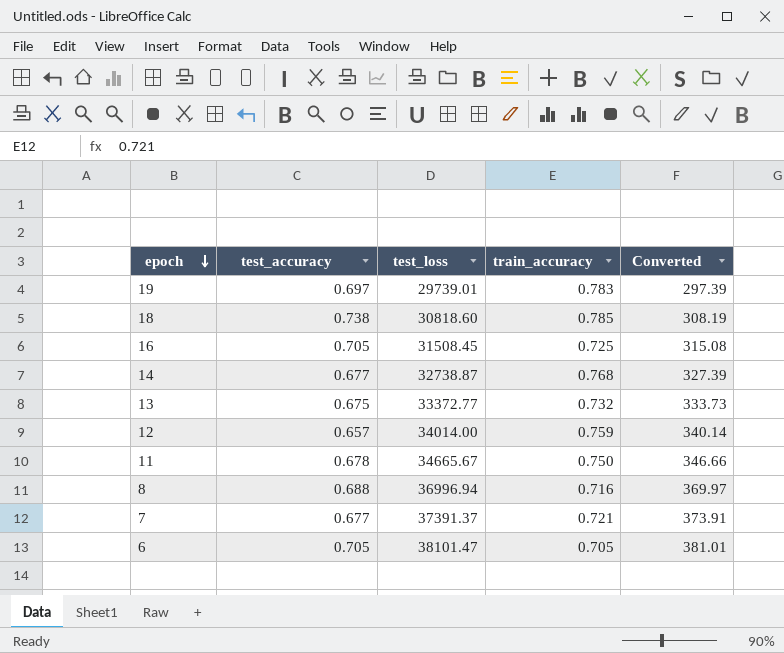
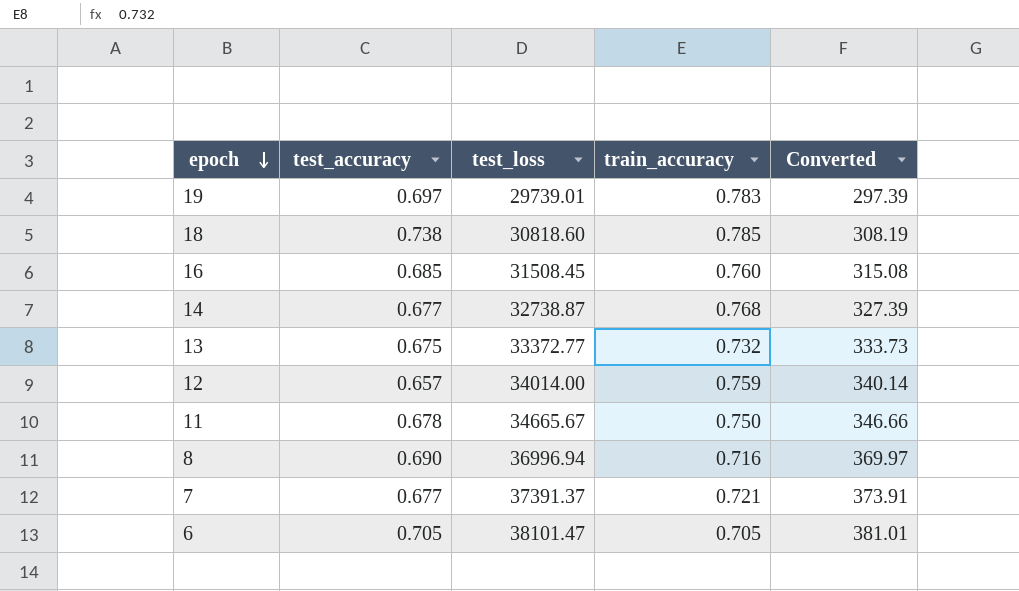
16 | test_accuracy: 0.705 -> 0.685
16 | train_accuracy: 0.725 -> 0.760
8 | test_accuracy: 0.688 -> 0.690

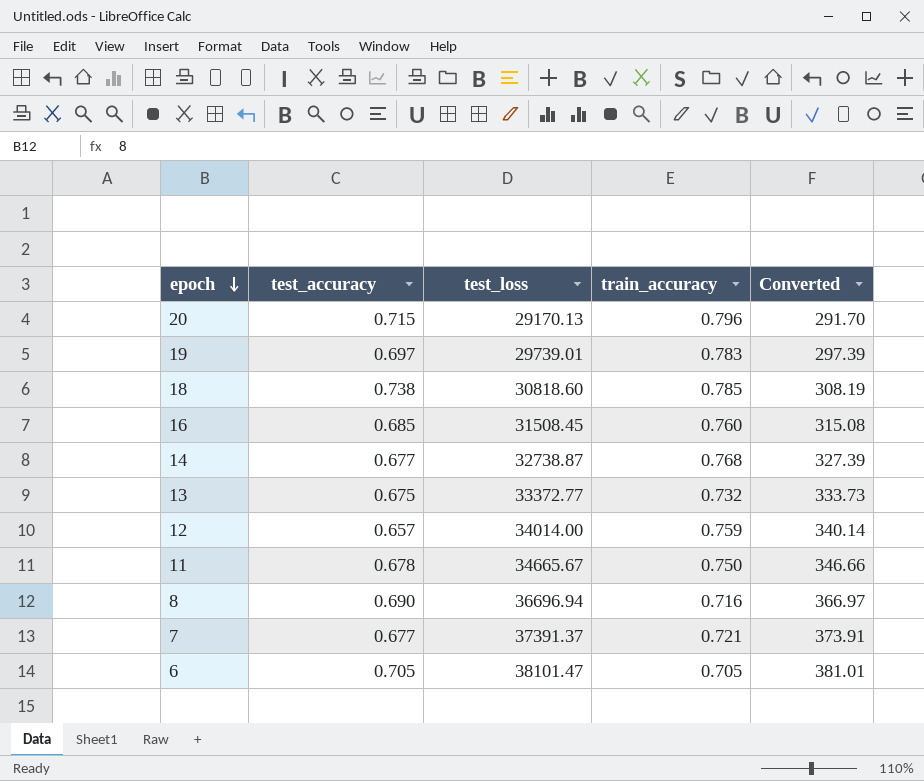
row 20: none -> 0.715 | 29170.13 | 0.796 | 291.70
8 | test_loss: 36996.94 -> 36696.94
8 | Converted: 369.97 -> 366.97

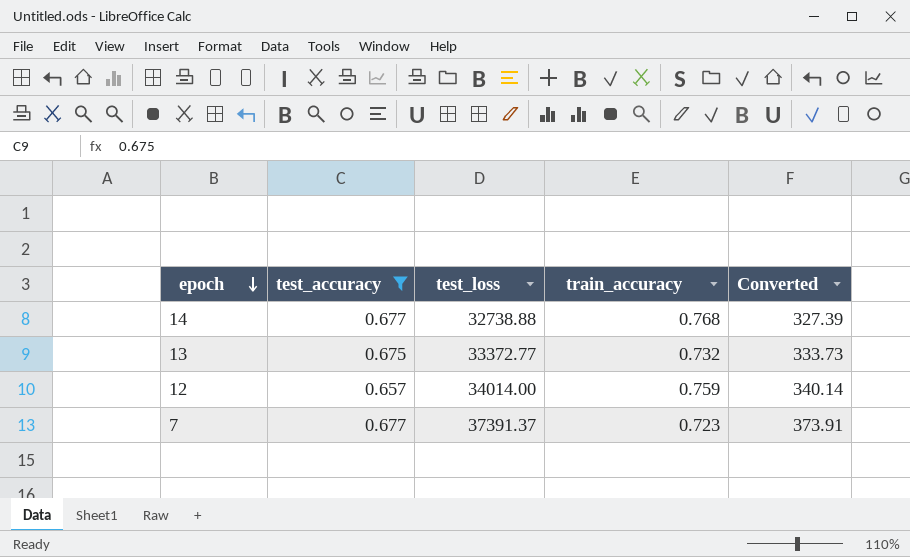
filter: none -> test_accuracy <= 0.677
14 | test_loss: 32738.87 -> 32738.88
7 | train_accuracy: 0.721 -> 0.723

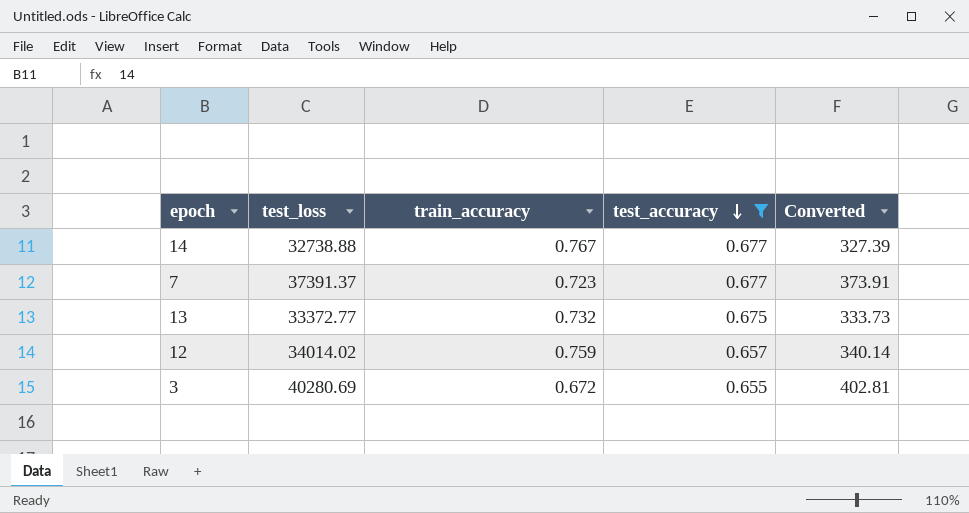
row order: epoch descending -> test_accuracy descending
column test_accuracy | position: 2 -> 4
14 | train_accuracy: 0.768 -> 0.767
12 | test_loss: 34014.00 -> 34014.02
row 3: none -> 40280.69 | 0.672 | 0.655 | 402.81

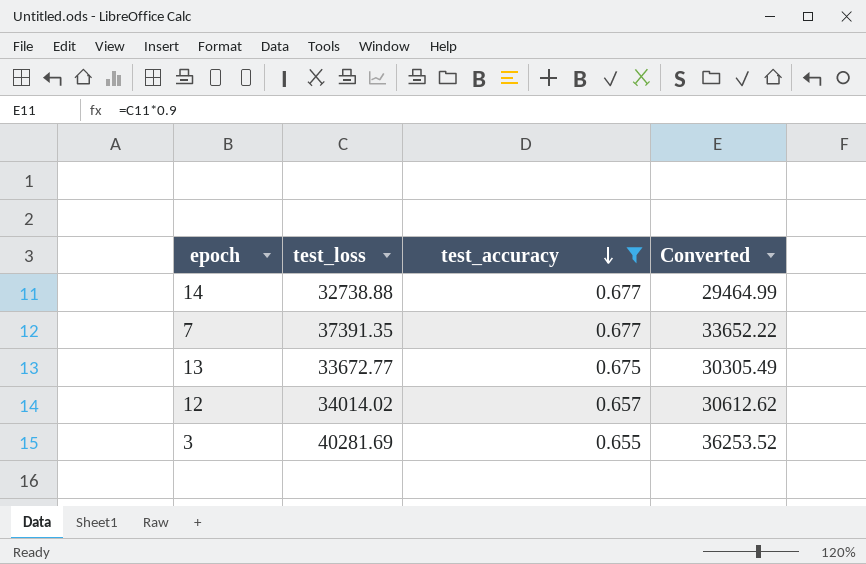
column train_accuracy | position: 3 -> none
column Converted | formula: [test_loss] * 0.01 -> [test_loss] * 0.9
7 | test_loss: 37391.37 -> 37391.35
13 | test_loss: 33372.77 -> 33672.77
3 | test_loss: 40280.69 -> 40281.69

